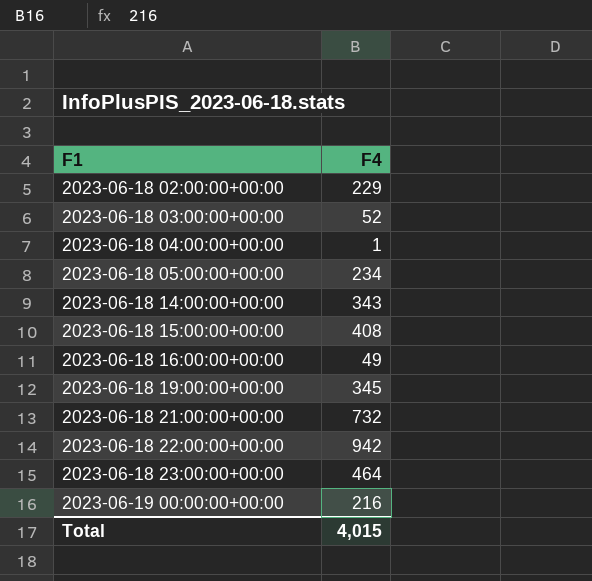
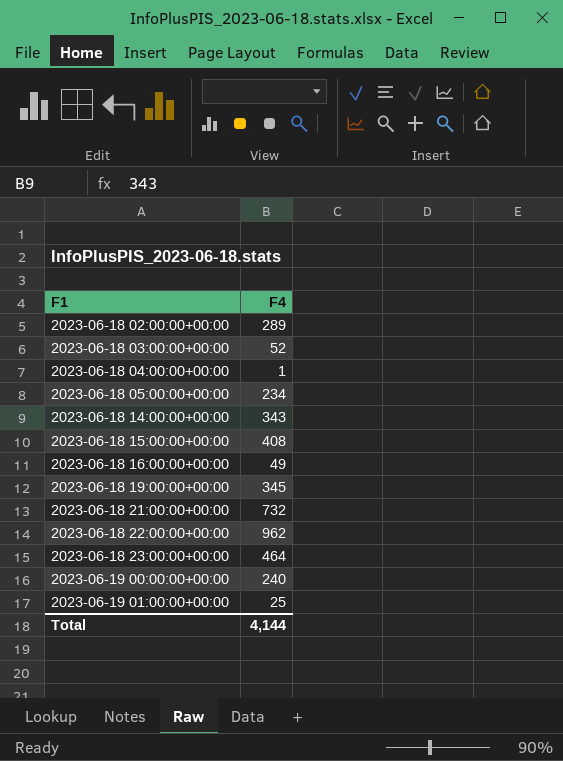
2023-06-18 02:00:00+00:00 | F4: 229 -> 289
2023-06-18 22:00:00+00:00 | F4: 942 -> 962
2023-06-19 00:00:00+00:00 | F4: 216 -> 240
row 2023-06-19 01:00:00+00:00: none -> 25
Total | F4: 4,015 -> 4,144

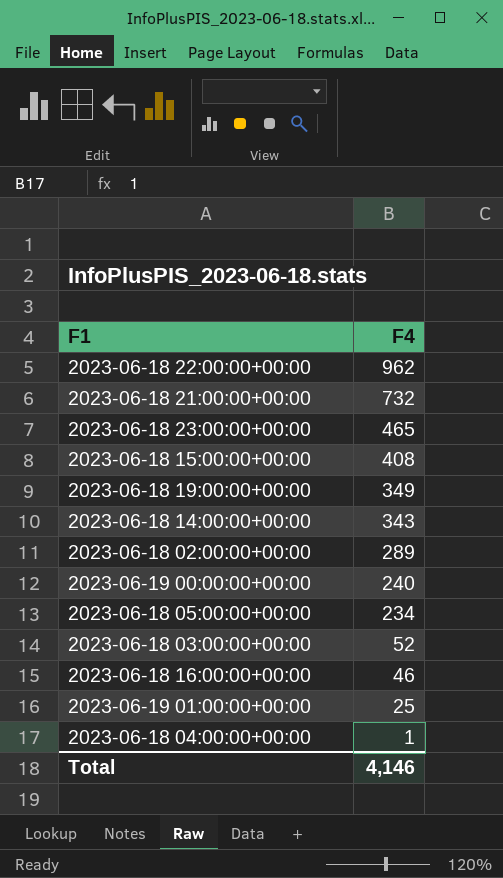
row order: F1 ascending -> F4 descending
2023-06-18 23:00:00+00:00 | F4: 464 -> 465
2023-06-18 19:00:00+00:00 | F4: 345 -> 349
2023-06-18 16:00:00+00:00 | F4: 49 -> 46
Total | F4: 4,144 -> 4,146

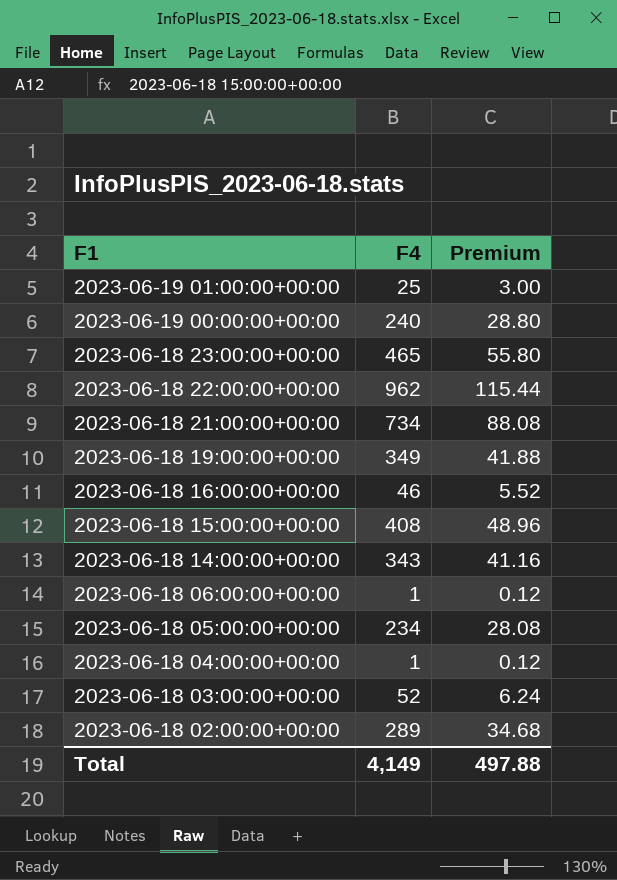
row order: F4 descending -> F1 descending
column Premium | formula: none -> [F4] * 0.12
2023-06-18 21:00:00+00:00 | F4: 732 -> 734
row 2023-06-18 06:00:00+00:00: none -> 1 | 0.12
Total | F4: 4,146 -> 4,149

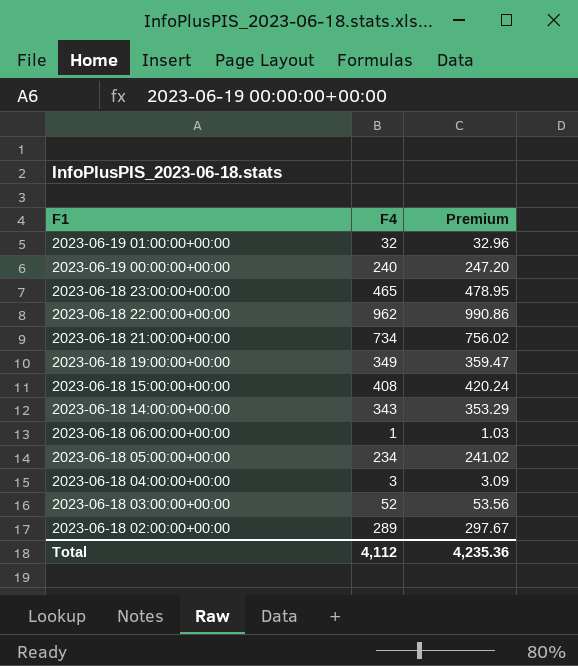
column Premium | formula: [F4] * 0.12 -> [F4] * 1.03
row 2023-06-18 16:00:00+00:00: 46 | 5.52 -> none
2023-06-19 01:00:00+00:00 | F4: 25 -> 32
2023-06-18 04:00:00+00:00 | F4: 1 -> 3
Total | F4: 4,149 -> 4,112
Total | Premium: 497.88 -> 4,235.36

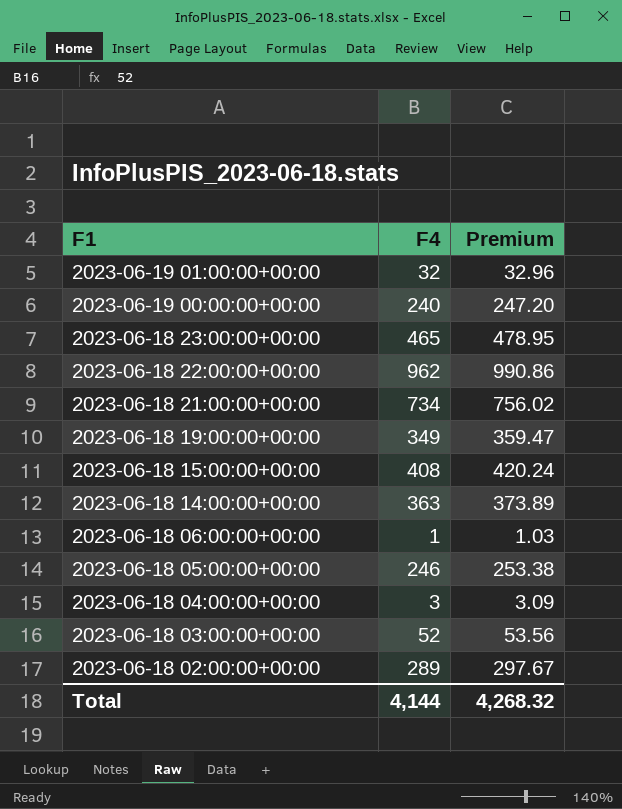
2023-06-18 14:00:00+00:00 | F4: 343 -> 363
2023-06-18 14:00:00+00:00 | Premium: 353.29 -> 373.89
2023-06-18 05:00:00+00:00 | F4: 234 -> 246
2023-06-18 05:00:00+00:00 | Premium: 241.02 -> 253.38
Total | F4: 4,112 -> 4,144
Total | Premium: 4,235.36 -> 4,268.32

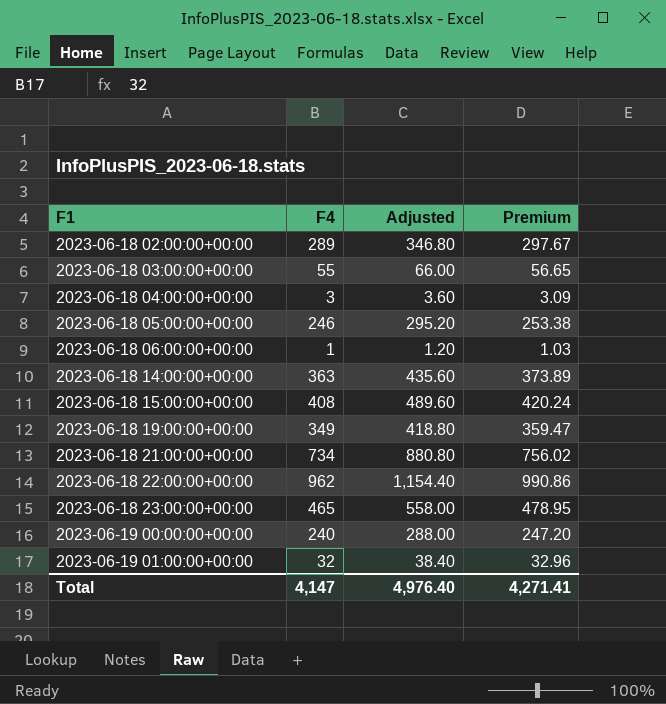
row order: F1 descending -> F1 ascending
column Adjusted | formula: none -> [F4] * 1.2
2023-06-18 03:00:00+00:00 | F4: 52 -> 55
2023-06-18 03:00:00+00:00 | Premium: 53.56 -> 56.65
Total | F4: 4,144 -> 4,147
Total | Premium: 4,268.32 -> 4,271.41

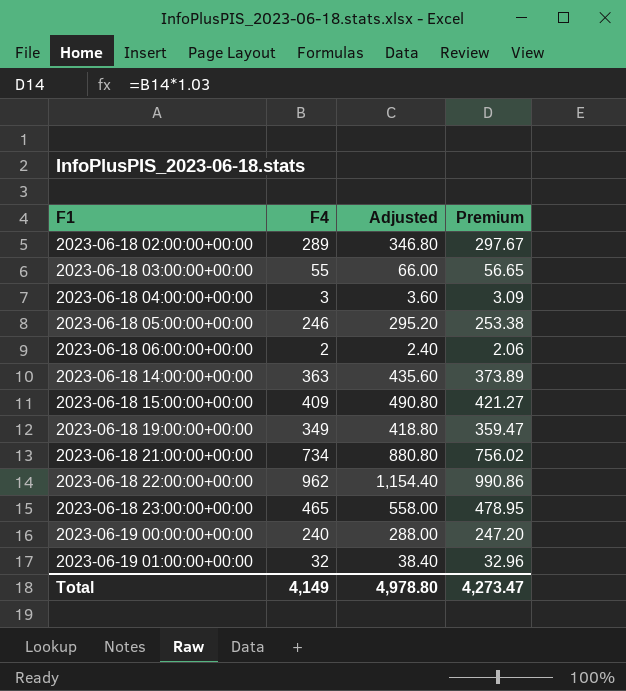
2023-06-18 06:00:00+00:00 | F4: 1 -> 2
2023-06-18 06:00:00+00:00 | Adjusted: 1.20 -> 2.40
2023-06-18 06:00:00+00:00 | Premium: 1.03 -> 2.06
2023-06-18 15:00:00+00:00 | F4: 408 -> 409
2023-06-18 15:00:00+00:00 | Adjusted: 489.60 -> 490.80
2023-06-18 15:00:00+00:00 | Premium: 420.24 -> 421.27
Total | F4: 4,147 -> 4,149
Total | Adjusted: 4,976.40 -> 4,978.80
Total | Premium: 4,271.41 -> 4,273.47

